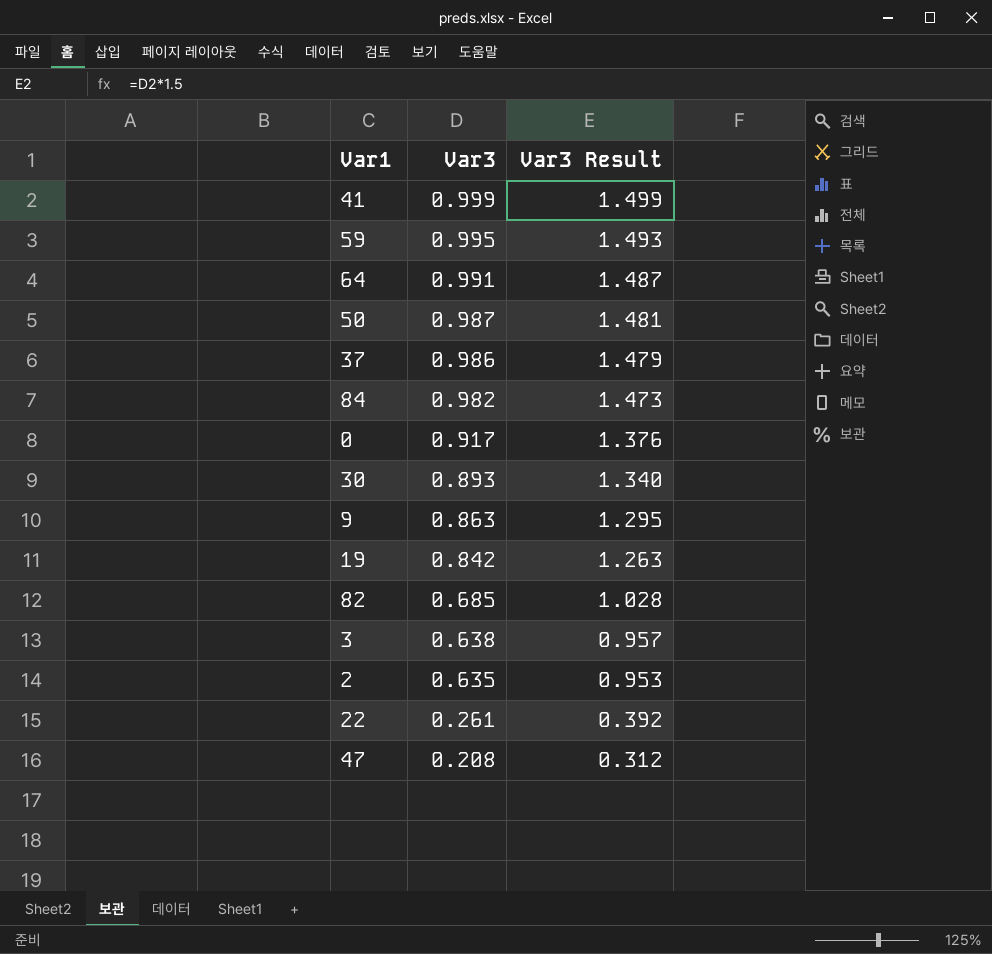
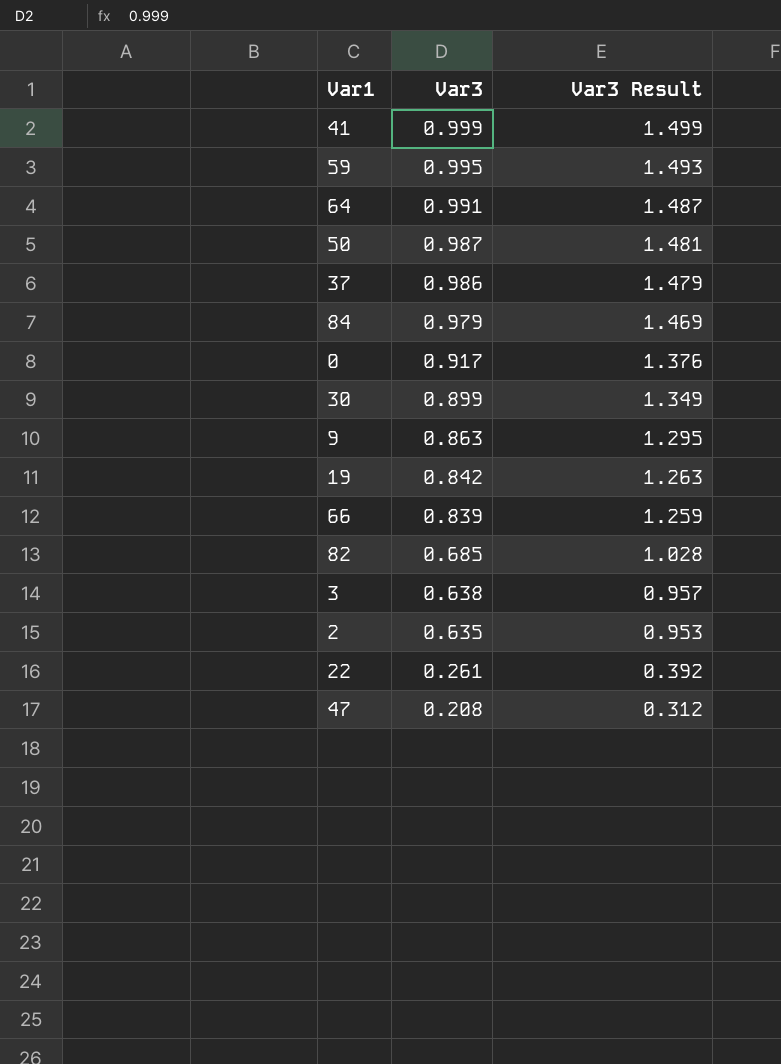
84 | Var3: 0.982 -> 0.979
84 | Var3 Result: 1.473 -> 1.469
30 | Var3: 0.893 -> 0.899
30 | Var3 Result: 1.340 -> 1.349
row 66: none -> 0.839 | 1.259

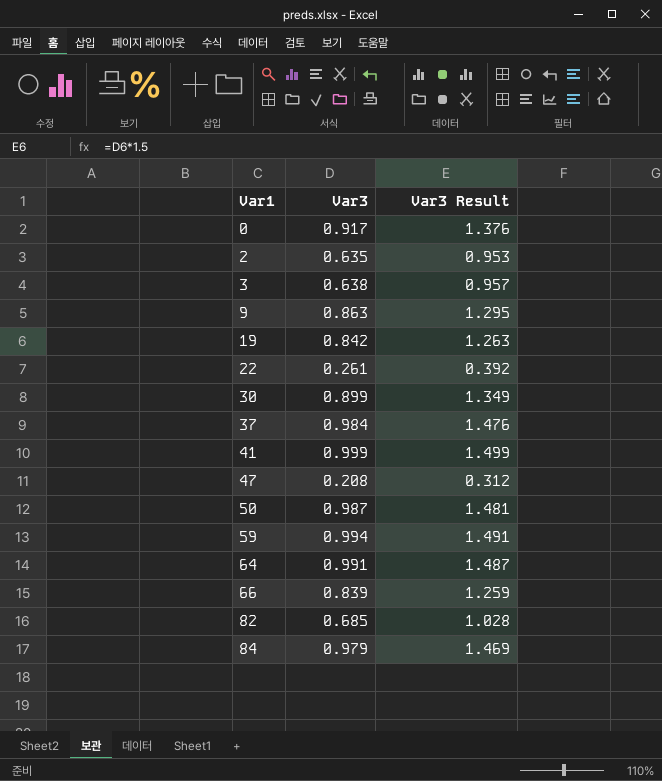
row order: Var3 descending -> Var1 ascending
37 | Var3: 0.986 -> 0.984
37 | Var3 Result: 1.479 -> 1.476
59 | Var3: 0.995 -> 0.994
59 | Var3 Result: 1.493 -> 1.491

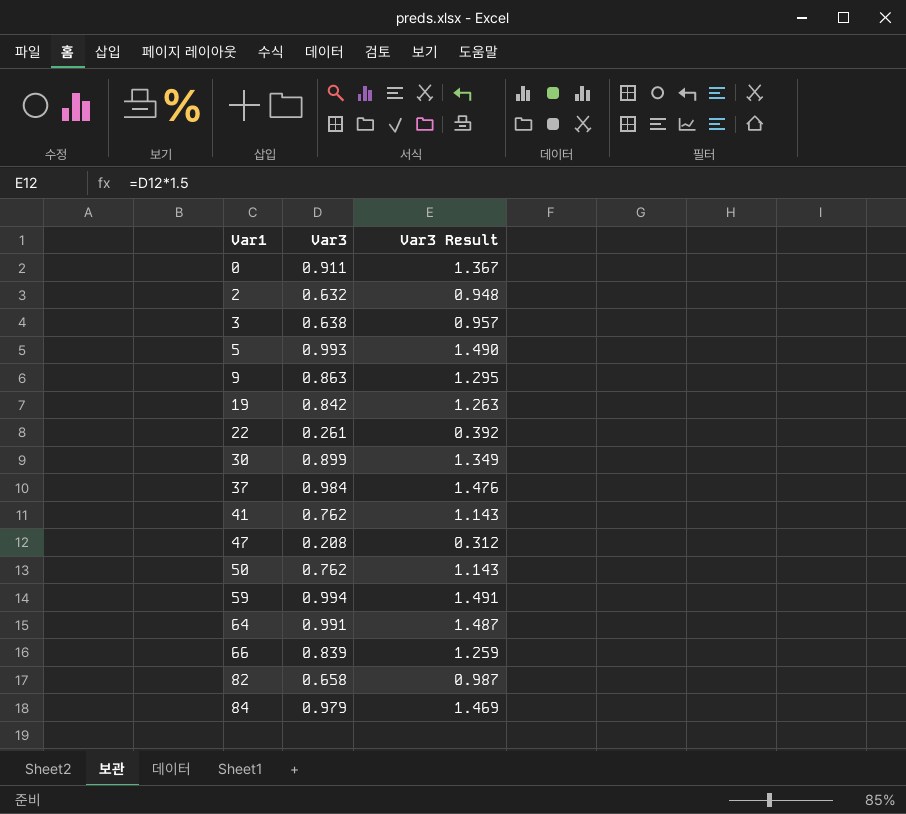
0 | Var3: 0.917 -> 0.911
0 | Var3 Result: 1.376 -> 1.367
2 | Var3: 0.635 -> 0.632
2 | Var3 Result: 0.953 -> 0.948
row 5: none -> 0.993 | 1.490
41 | Var3: 0.999 -> 0.762
41 | Var3 Result: 1.499 -> 1.143
50 | Var3: 0.987 -> 0.762
50 | Var3 Result: 1.481 -> 1.143
82 | Var3: 0.685 -> 0.658
82 | Var3 Result: 1.028 -> 0.987

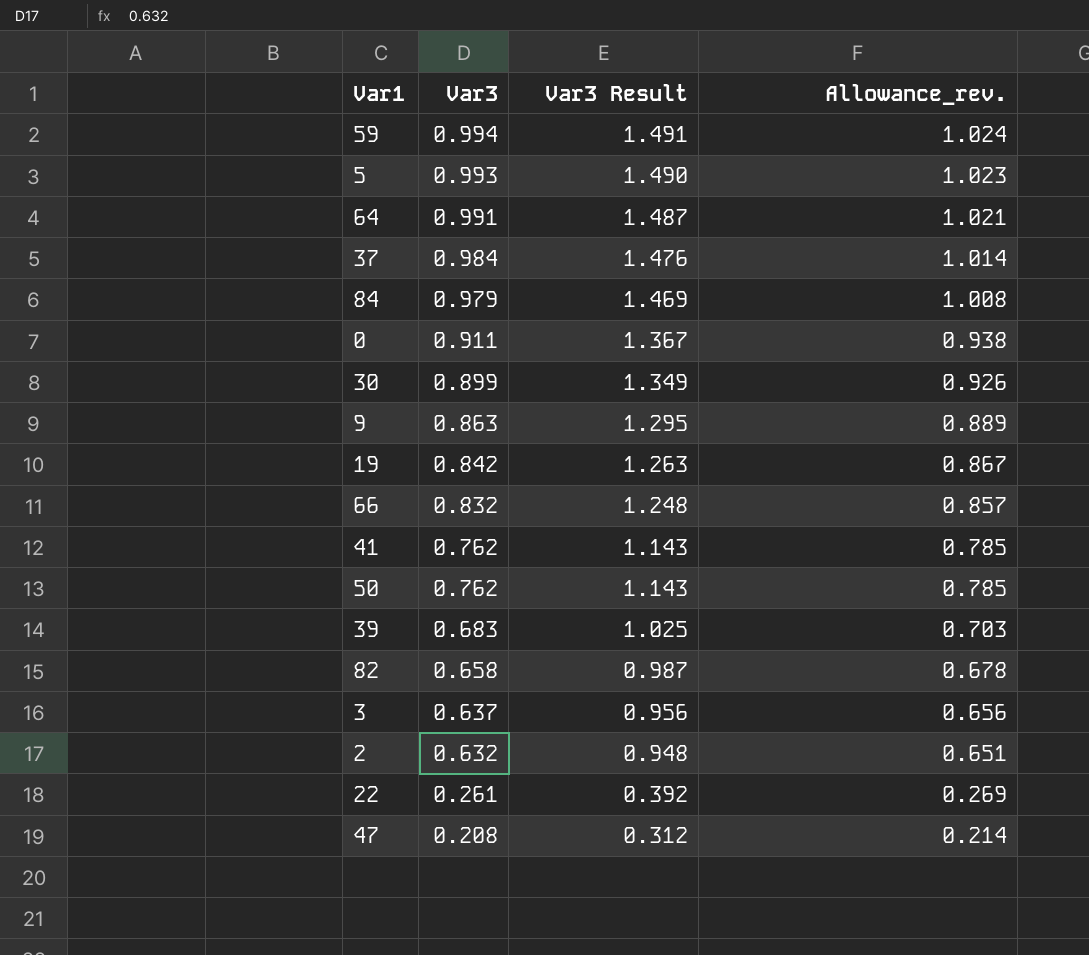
row order: Var1 ascending -> Var3 descending
column Allowance_rev. | formula: none -> [Var3] * 1.03
66 | Var3: 0.839 -> 0.832
66 | Var3 Result: 1.259 -> 1.248
row 39: none -> 0.683 | 1.025 | 0.703
3 | Var3: 0.638 -> 0.637
3 | Var3 Result: 0.957 -> 0.956

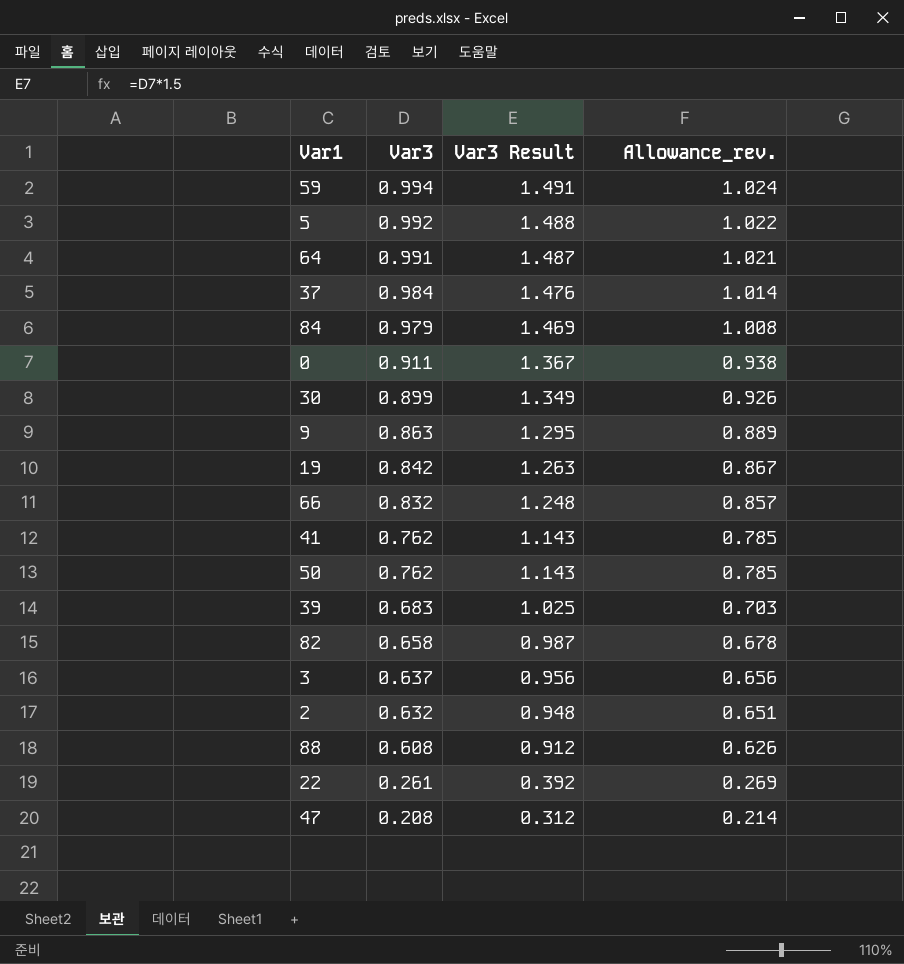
5 | Var3: 0.993 -> 0.992
5 | Var3 Result: 1.490 -> 1.488
5 | Allowance_rev.: 1.023 -> 1.022
row 88: none -> 0.608 | 0.912 | 0.626

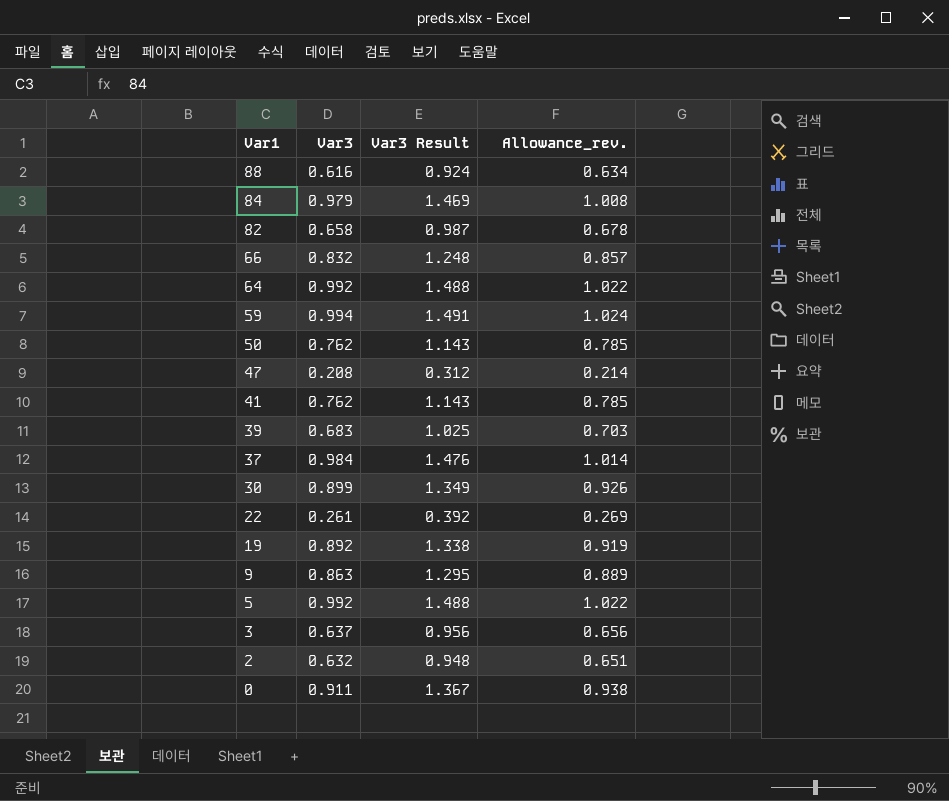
row order: Var3 descending -> Var1 descending
88 | Var3: 0.608 -> 0.616
88 | Var3 Result: 0.912 -> 0.924
88 | Allowance_rev.: 0.626 -> 0.634
64 | Var3: 0.991 -> 0.992
64 | Var3 Result: 1.487 -> 1.488
64 | Allowance_rev.: 1.021 -> 1.022
19 | Var3: 0.842 -> 0.892
19 | Var3 Result: 1.263 -> 1.338
19 | Allowance_rev.: 0.867 -> 0.919

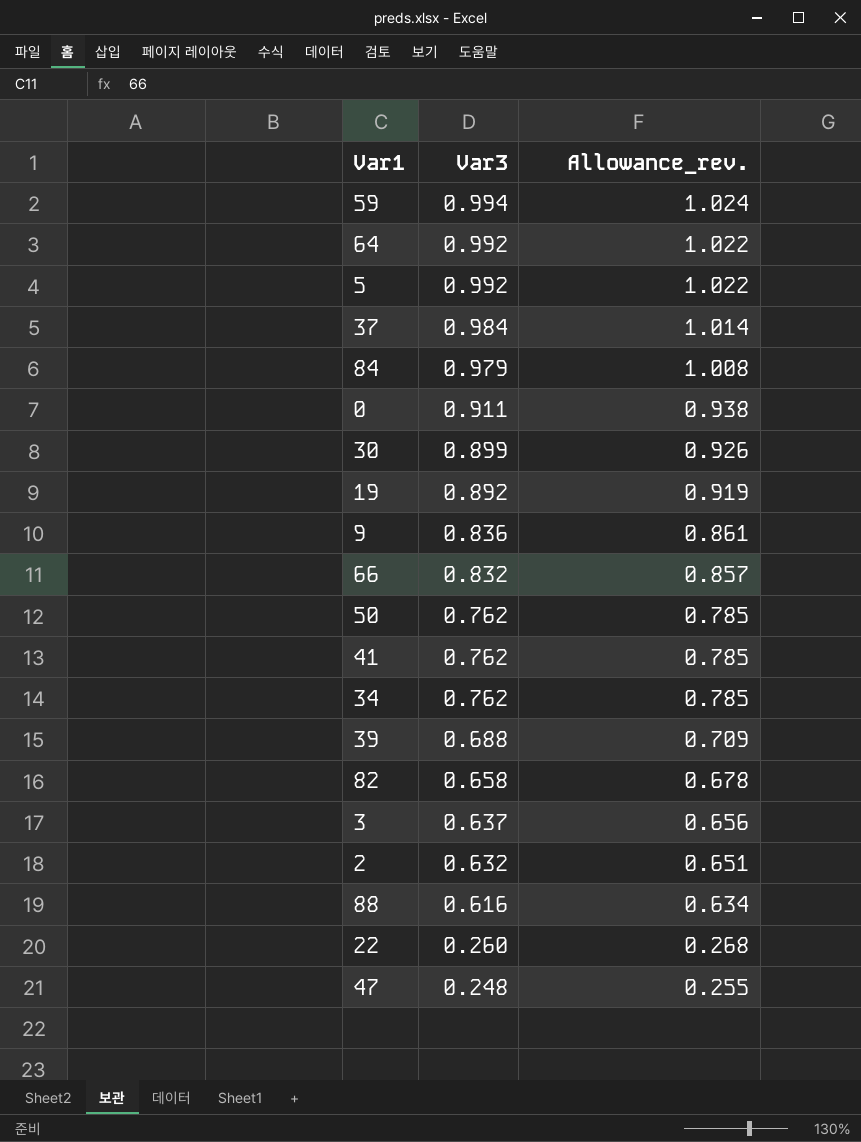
row order: Var1 descending -> Var3 descending
column Var3 Result | formula: [Var3] * 1.5 -> none
9 | Var3: 0.863 -> 0.836
9 | Allowance_rev.: 0.889 -> 0.861
row 34: none -> 0.762 | 0.785
39 | Var3: 0.683 -> 0.688
39 | Allowance_rev.: 0.703 -> 0.709
22 | Var3: 0.261 -> 0.260
22 | Allowance_rev.: 0.269 -> 0.268
47 | Var3: 0.208 -> 0.248
47 | Allowance_rev.: 0.214 -> 0.255

